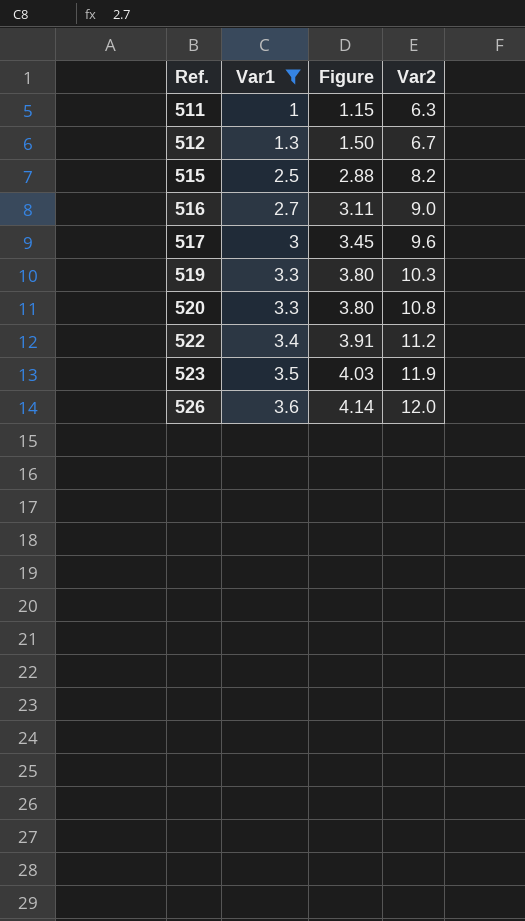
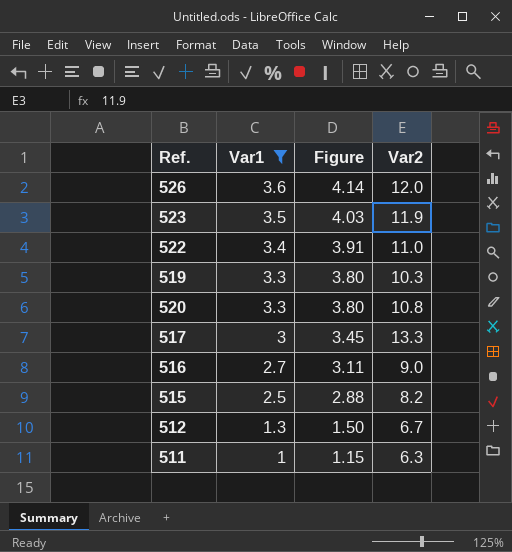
row order: Ref. ascending -> Var1 descending
522 | Var2: 11.2 -> 11.0
517 | Var2: 9.6 -> 13.3

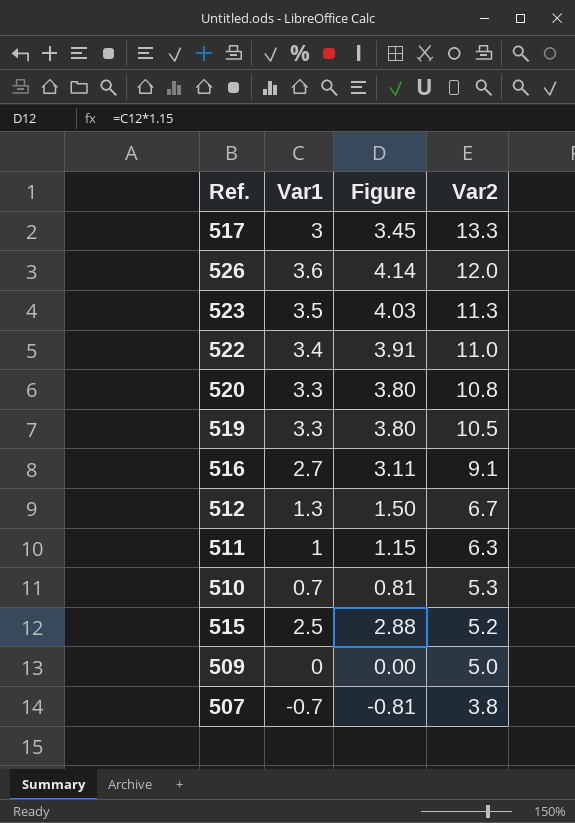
filter: Var1 >= 1 -> none
row order: Var1 descending -> Var2 descending
523 | Var2: 11.9 -> 11.3
519 | Var2: 10.3 -> 10.5
516 | Var2: 9.0 -> 9.1
515 | Var2: 8.2 -> 5.2

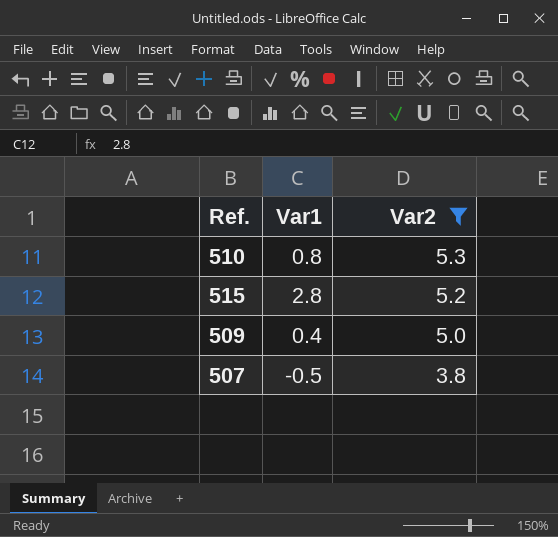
filter: none -> Var2 <= 5.3
column Figure | formula: [Var1] * 1.15 -> none
510 | Var1: 0.7 -> 0.8
515 | Var1: 2.5 -> 2.8
509 | Var1: 0 -> 0.4
507 | Var1: -0.7 -> -0.5

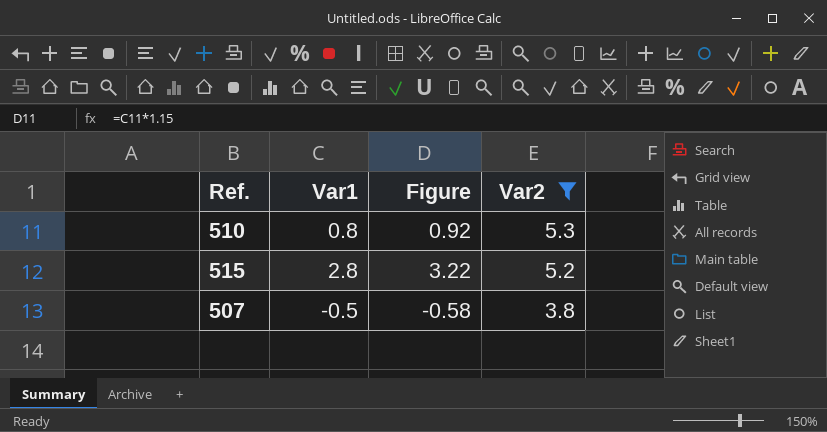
column Figure | formula: none -> [Var1] * 1.15
row 509: 0.4 | 5.0 -> none

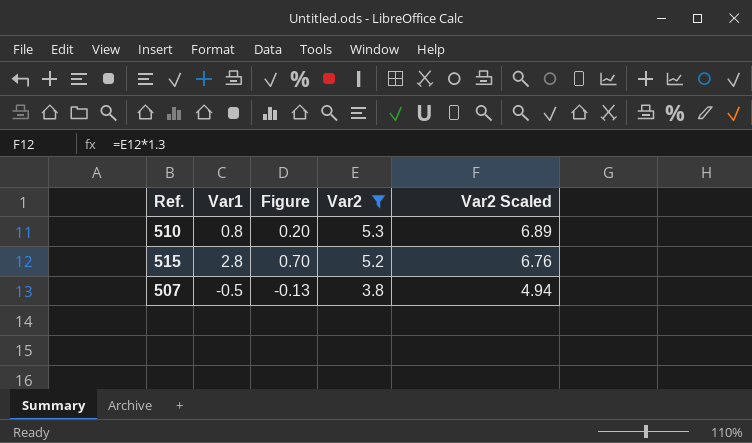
column Figure | formula: [Var1] * 1.15 -> [Var1] * 0.25
column Var2 Scaled | formula: none -> [Var2] * 1.3

